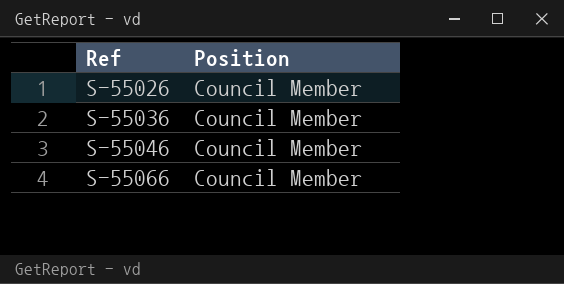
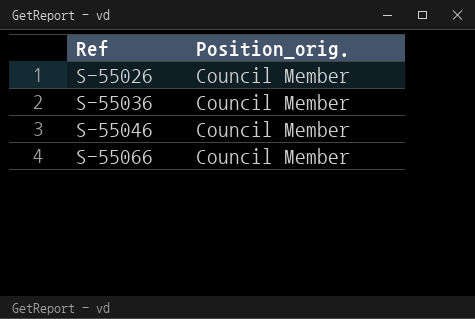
column name: Position -> Position_orig.

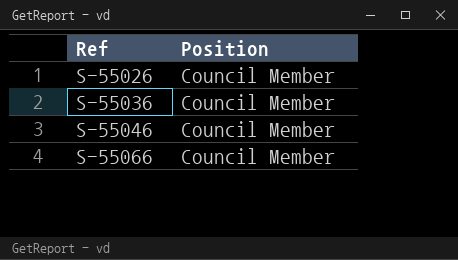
column name: Position_orig. -> Position

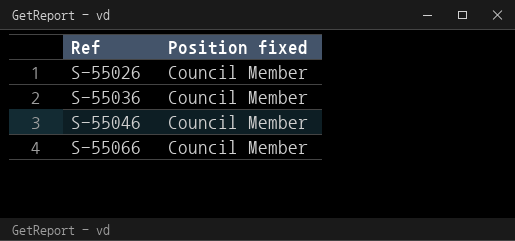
column name: Position -> Position fixed

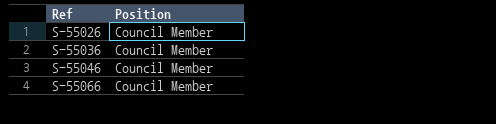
column name: Position fixed -> Position

